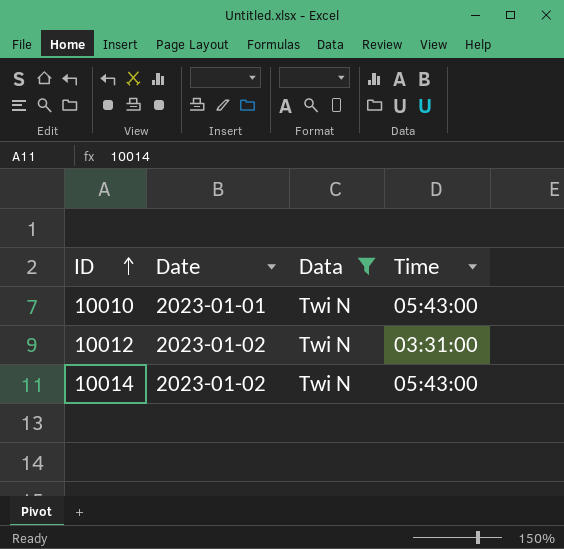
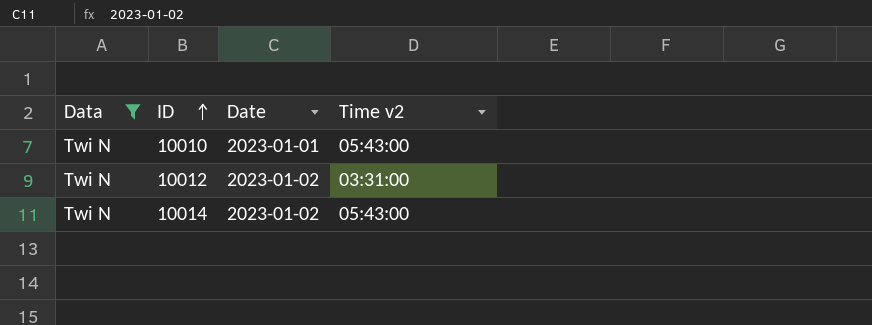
column Data | position: 3 -> 1
column name: Time -> Time v2

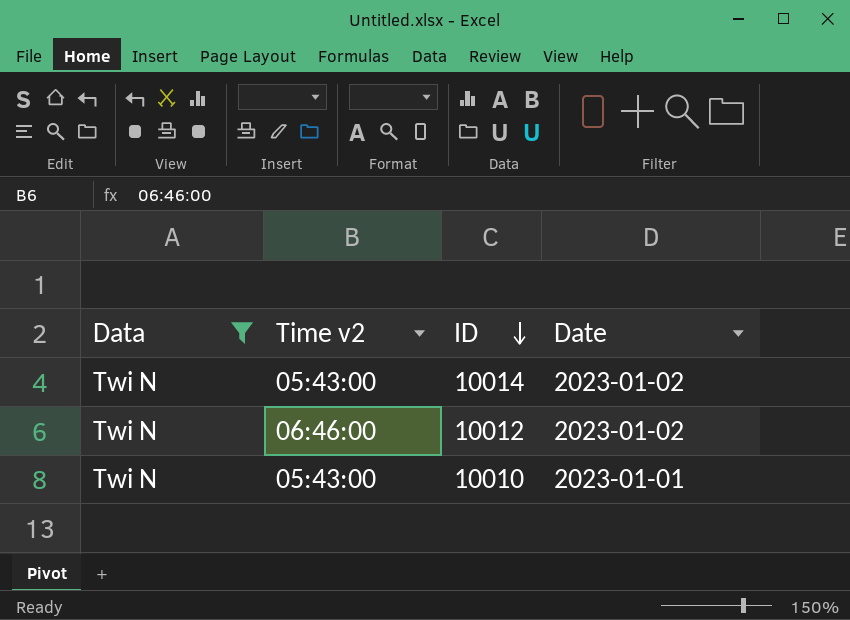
row order: ID ascending -> ID descending
column Time v2 | position: 4 -> 2
10012 | Time v2: 03:31:00 -> 06:46:00

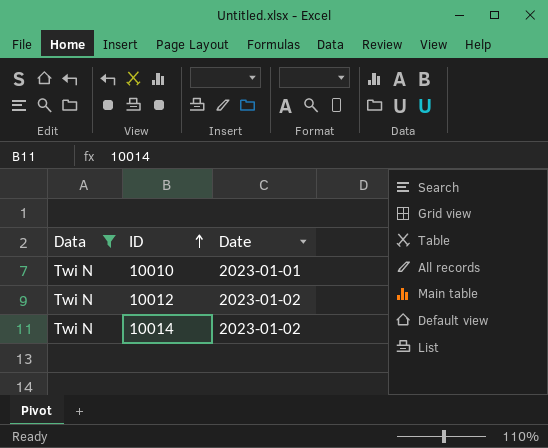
row order: ID descending -> ID ascending
column Time v2 | position: 2 -> none

